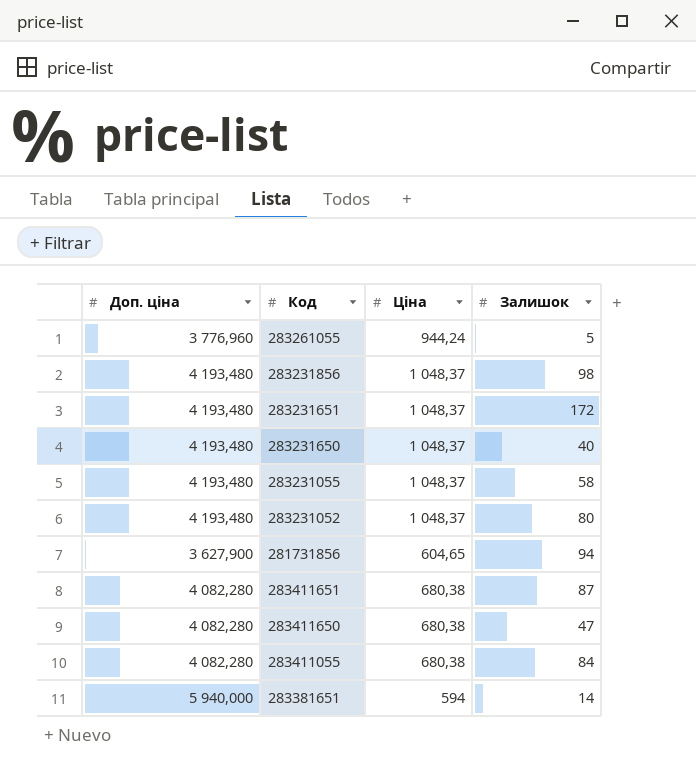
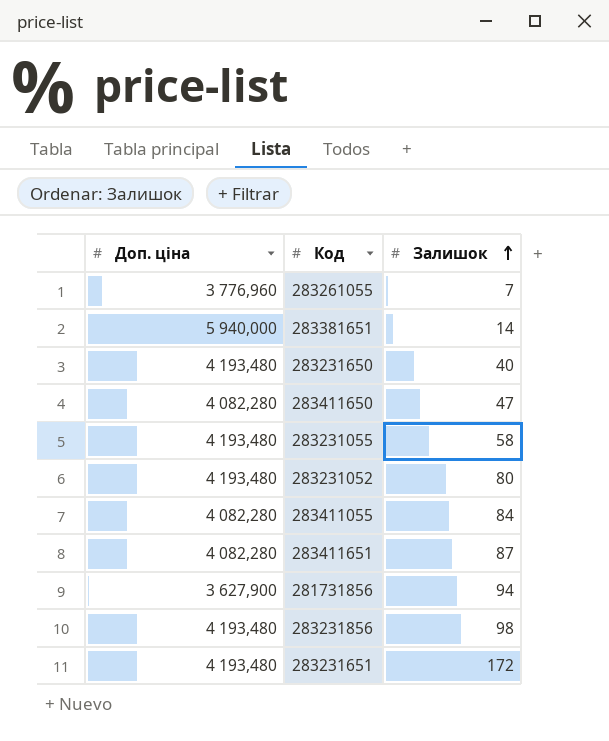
row order: none -> Залишок ascending
column Ціна | position: 3 -> none
283261055 | Залишок: 5 -> 7

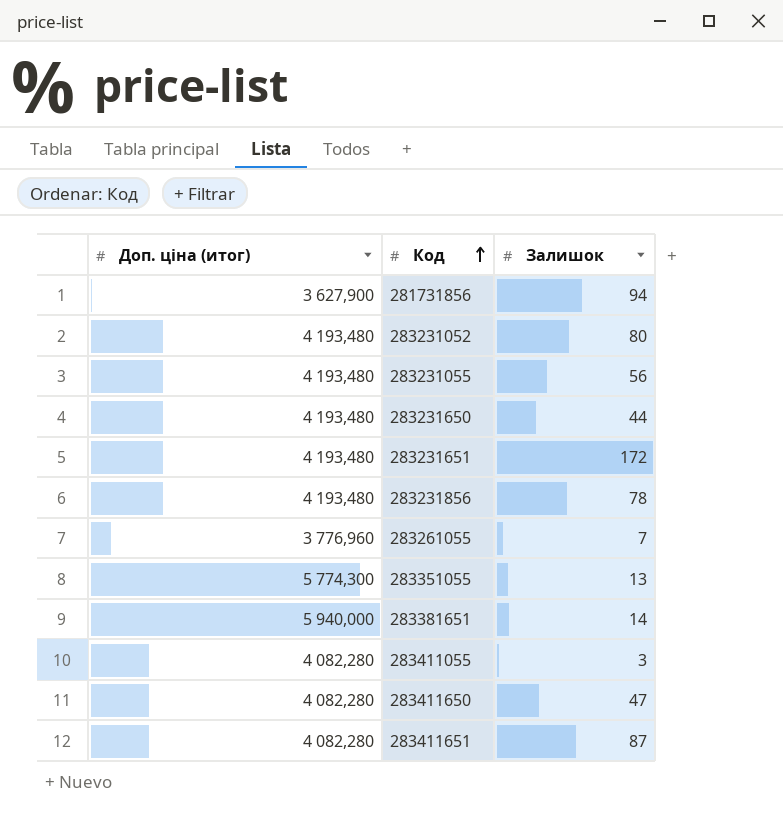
row order: Залишок ascending -> Код ascending
column name: Доп. ціна -> Доп. ціна (итог)
283231055 | Залишок: 58 -> 56
283231650 | Залишок: 40 -> 44
283231856 | Залишок: 98 -> 78
row 283351055: none -> 5 774,300 | 13
283411055 | Залишок: 84 -> 3

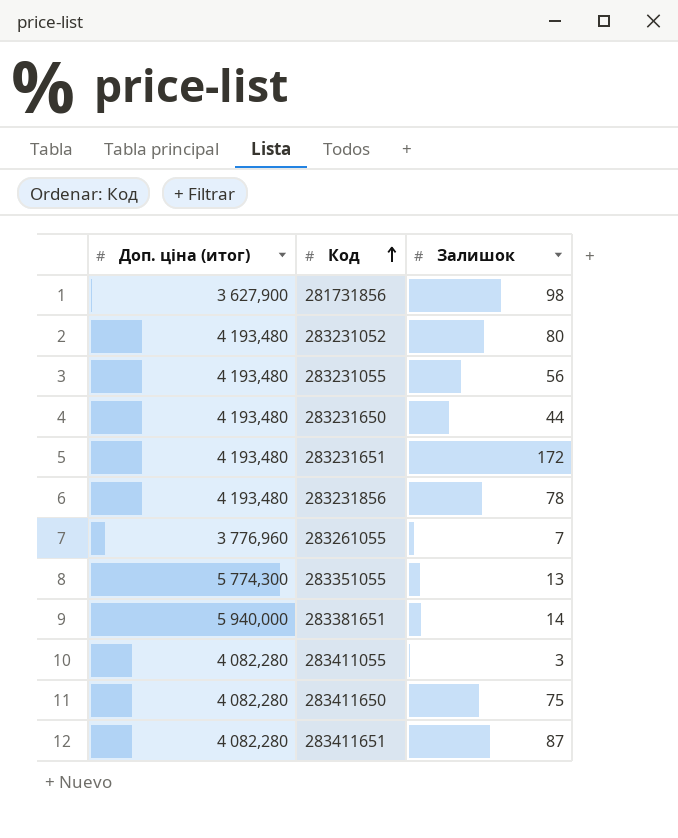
281731856 | Залишок: 94 -> 98
283411650 | Залишок: 47 -> 75

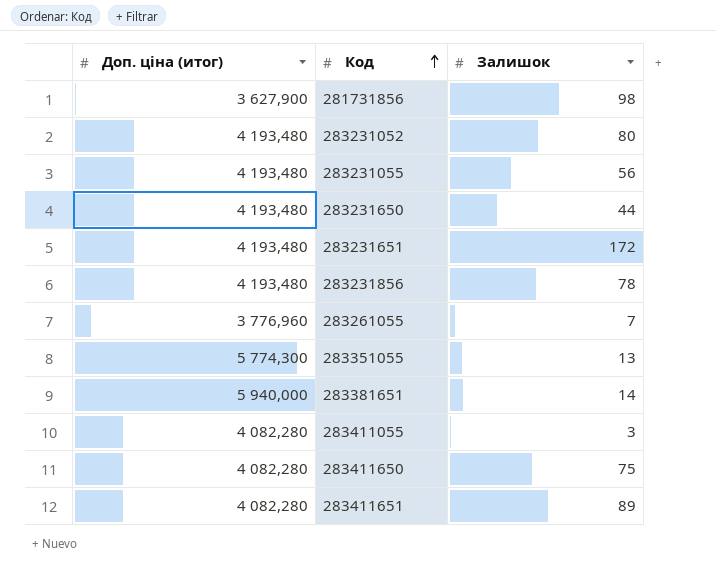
283411651 | Залишок: 87 -> 89

